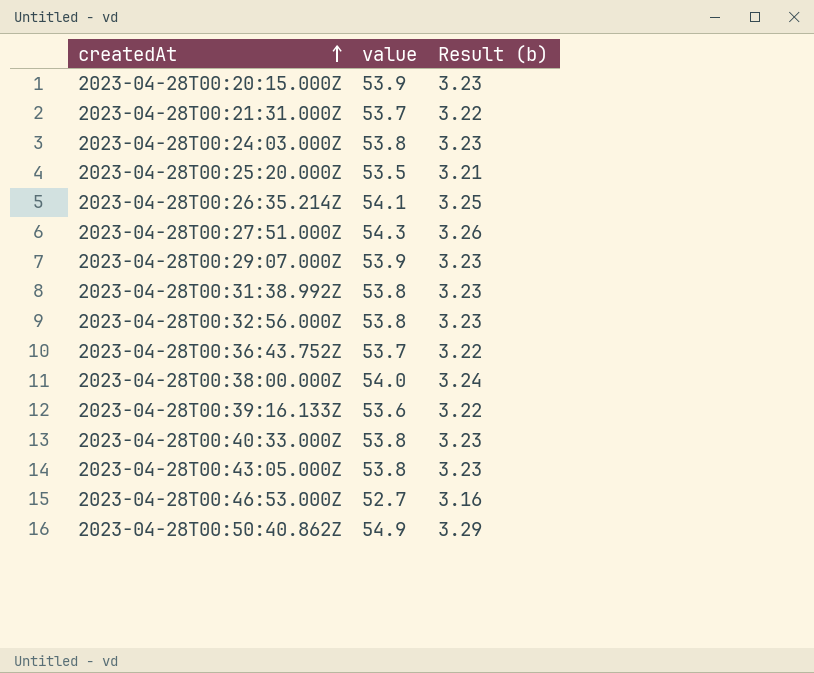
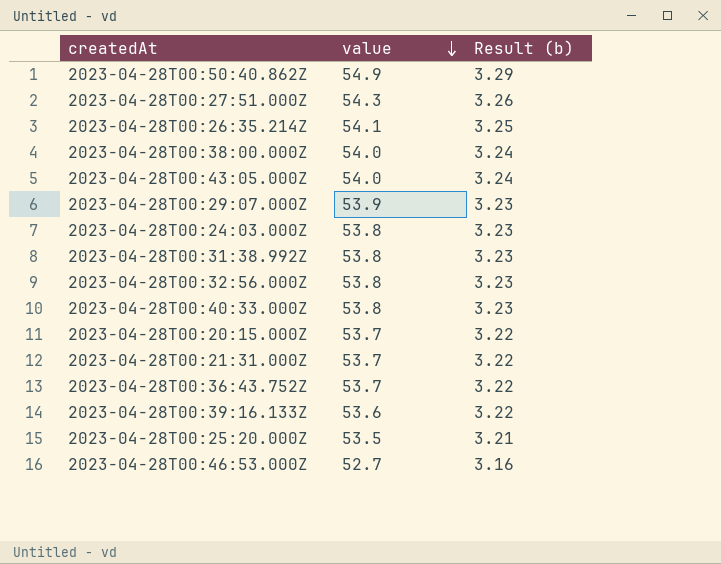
row order: createdAt ascending -> value descending
2023-04-28T00:43:05.000Z | value: 53.8 -> 54.0
2023-04-28T00:43:05.000Z | Result (b): 3.23 -> 3.24
2023-04-28T00:20:15.000Z | value: 53.9 -> 53.7
2023-04-28T00:20:15.000Z | Result (b): 3.23 -> 3.22

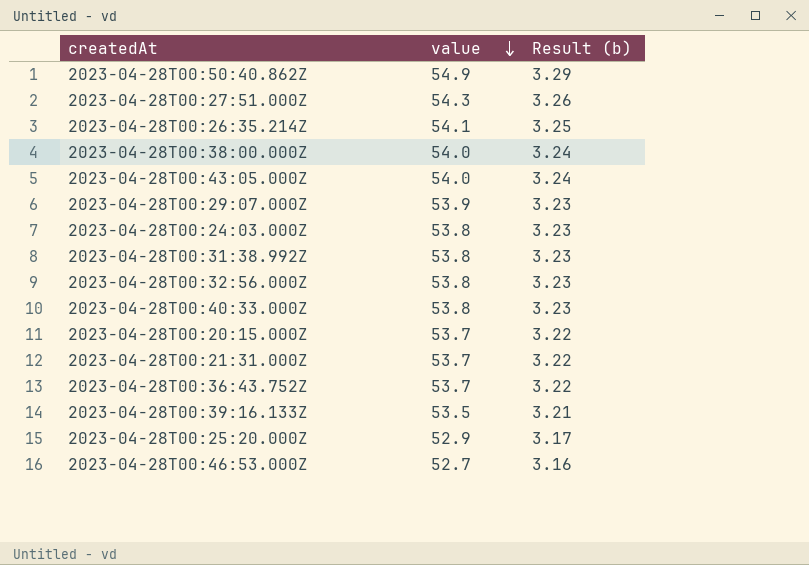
2023-04-28T00:39:16.133Z | value: 53.6 -> 53.5
2023-04-28T00:39:16.133Z | Result (b): 3.22 -> 3.21
2023-04-28T00:25:20.000Z | value: 53.5 -> 52.9
2023-04-28T00:25:20.000Z | Result (b): 3.21 -> 3.17

